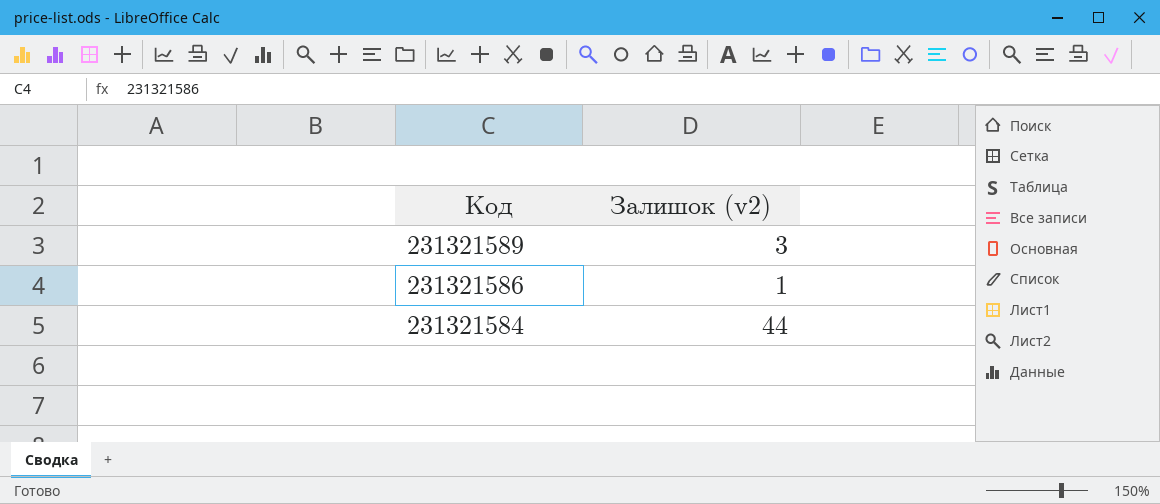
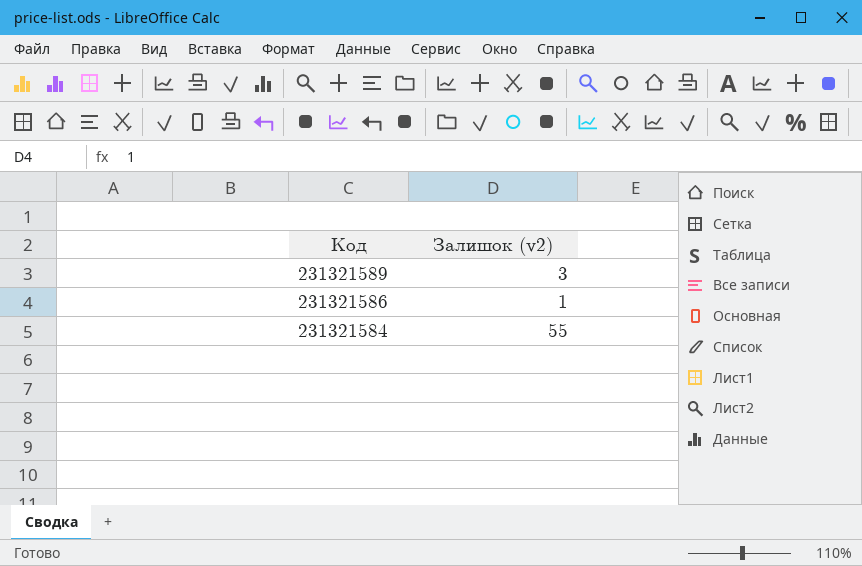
231321584 | Залишок (v2): 44 -> 55

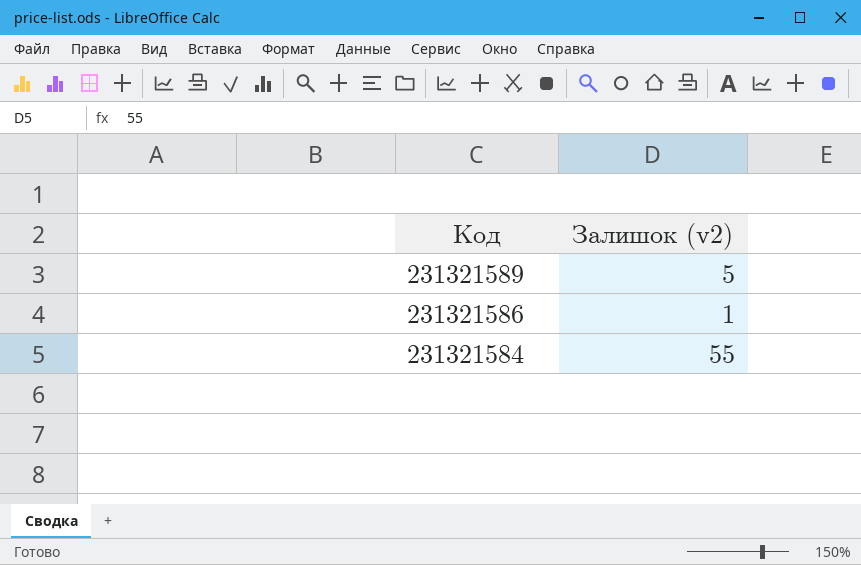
231321589 | Залишок (v2): 3 -> 5

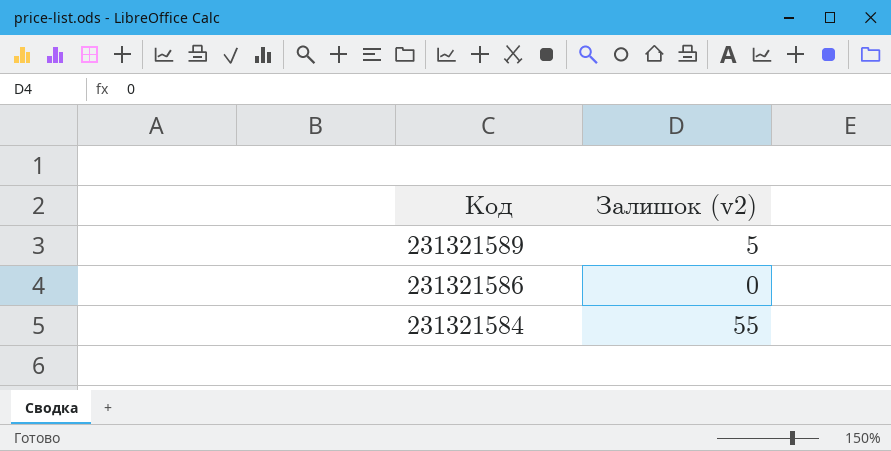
231321586 | Залишок (v2): 1 -> 0

